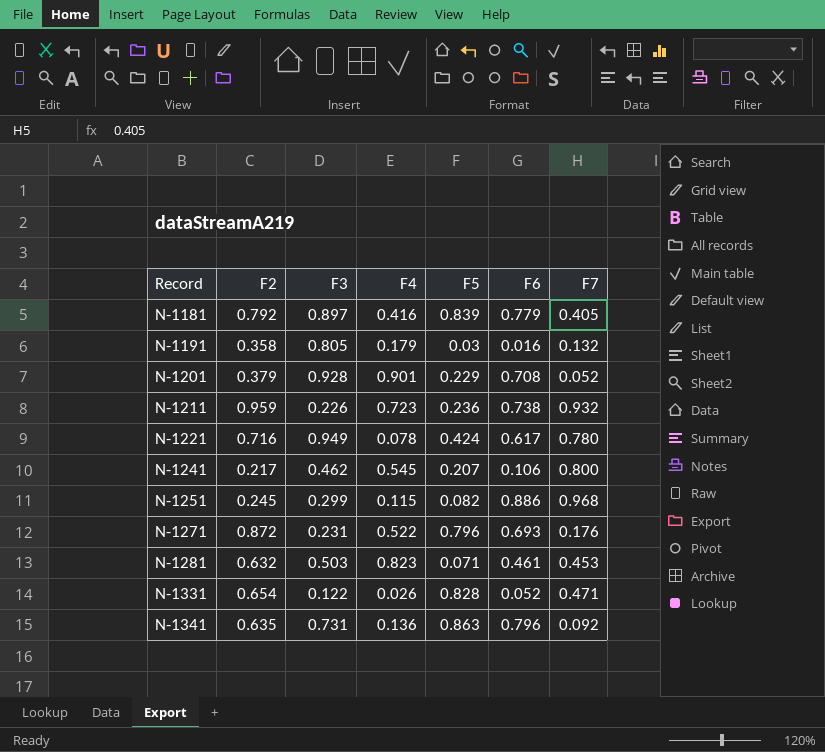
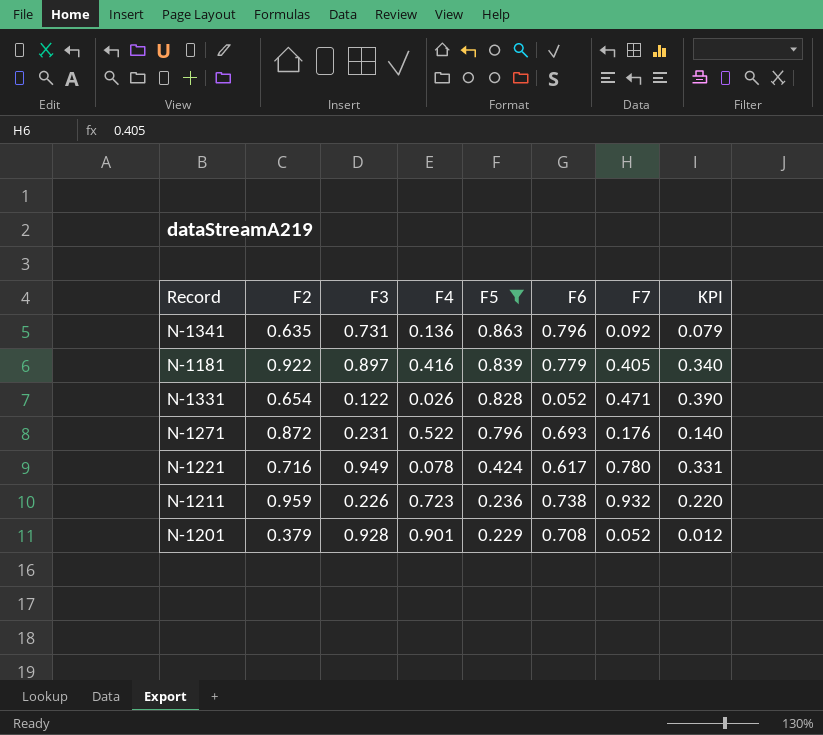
filter: none -> F5 >= 0.229
row order: Record ascending -> F5 descending
column KPI | formula: none -> [F5] * [F7]
N-1181 | F2: 0.792 -> 0.922

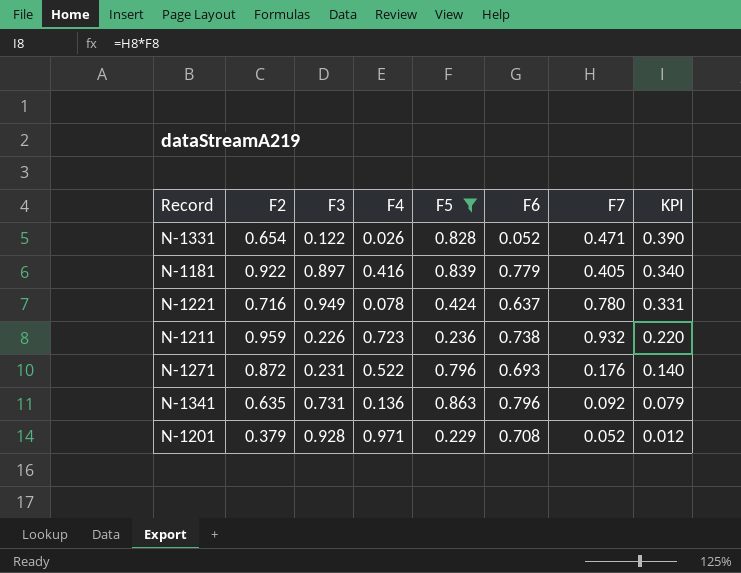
row order: F5 descending -> KPI descending
N-1221 | F6: 0.617 -> 0.637
N-1201 | F4: 0.901 -> 0.971

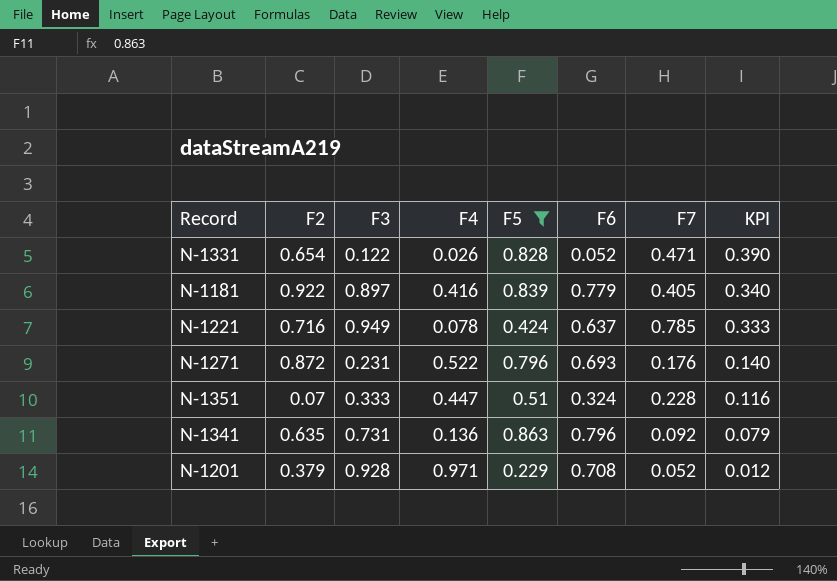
row N-1211: 0.959 | 0.226 | 0.723 | 0.236 | 0.738 | 0.932 | 0.220 -> none
N-1221 | F7: 0.780 -> 0.785
N-1221 | KPI: 0.331 -> 0.333
row N-1351: none -> 0.07 | 0.333 | 0.447 | 0.51 | 0.324 | 0.228 | 0.116

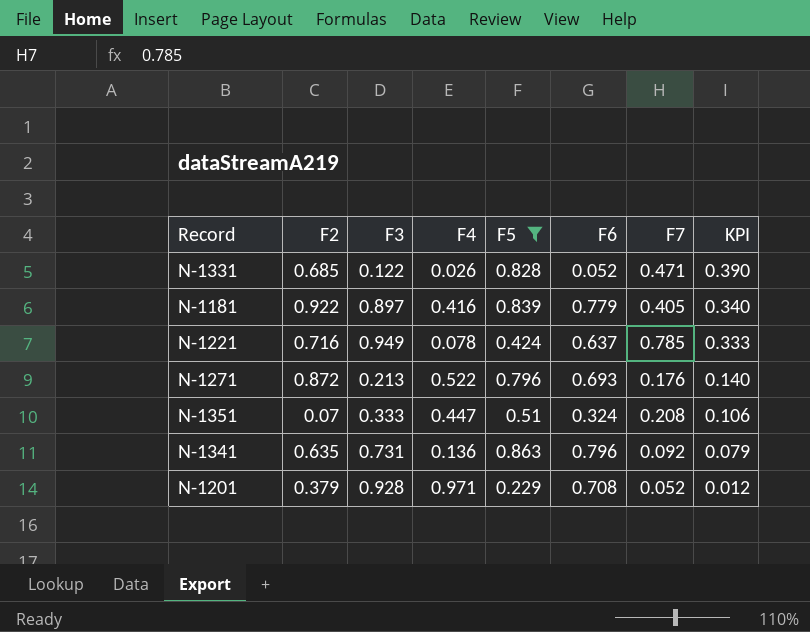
N-1331 | F2: 0.654 -> 0.685
N-1271 | F3: 0.231 -> 0.213
N-1351 | F7: 0.228 -> 0.208
N-1351 | KPI: 0.116 -> 0.106

